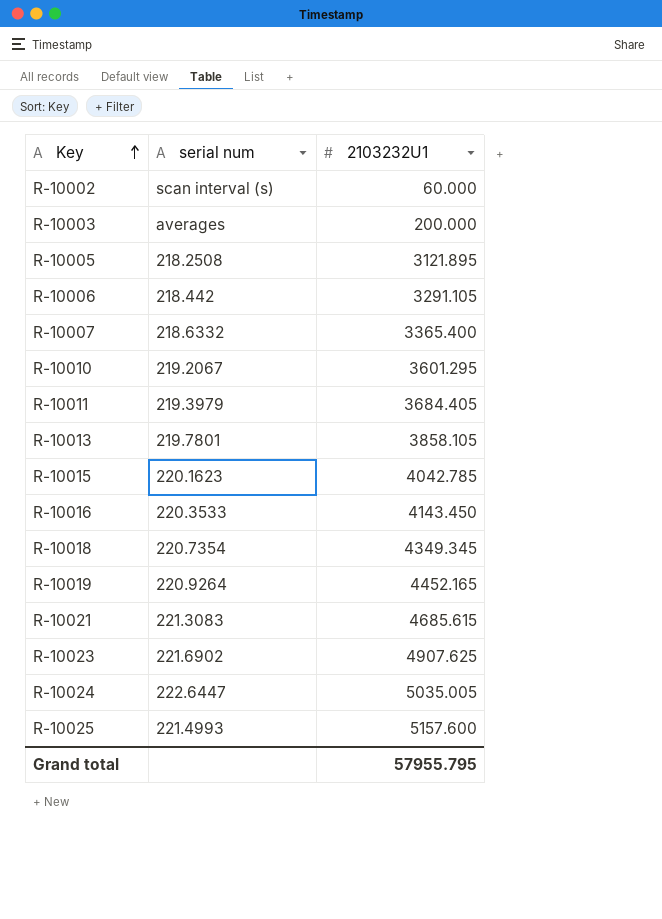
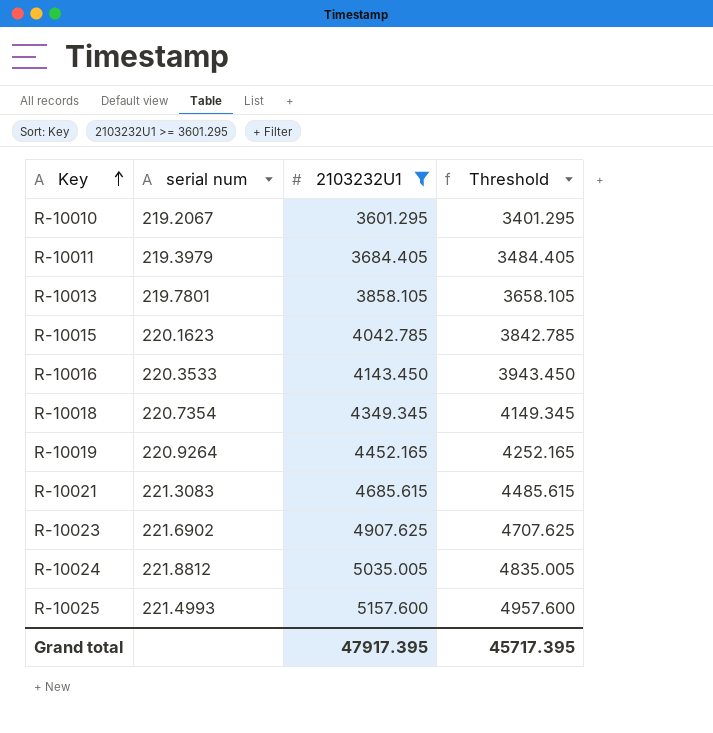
filter: none -> 2103232U1 >= 3601.295
column Threshold | formula: none -> [2103232U1] - 200
R-10024 | serial num: 222.6447 -> 221.8812
Grand total | 2103232U1: 57955.795 -> 47917.395

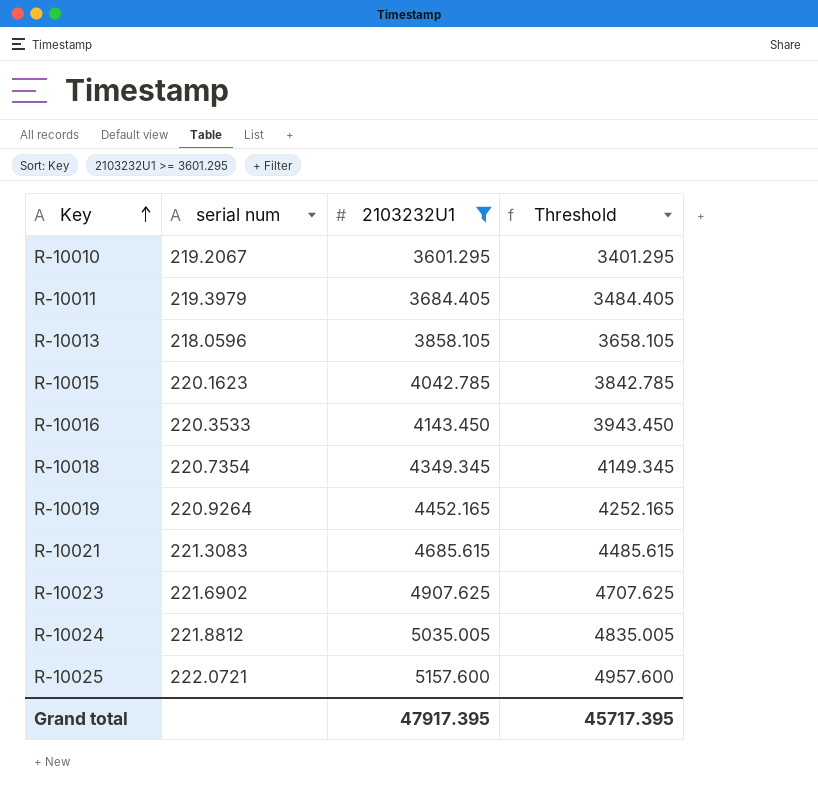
R-10013 | serial num: 219.7801 -> 218.0596
R-10025 | serial num: 221.4993 -> 222.0721

